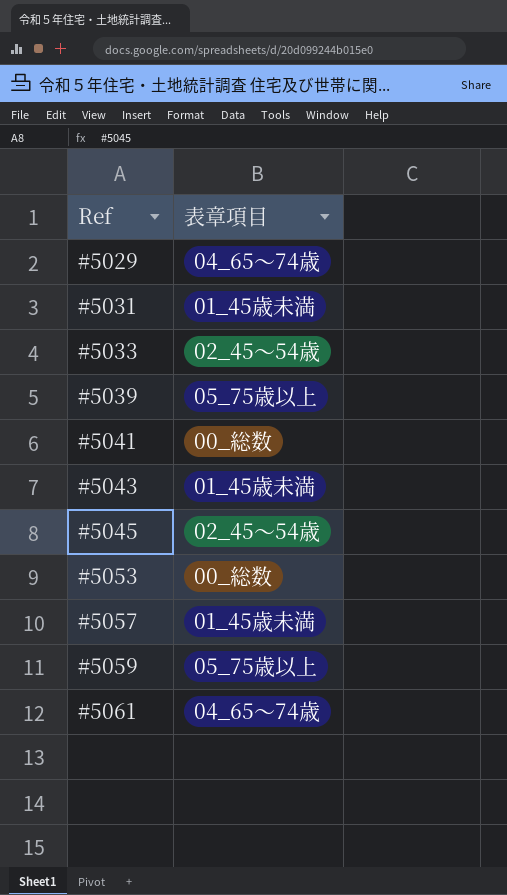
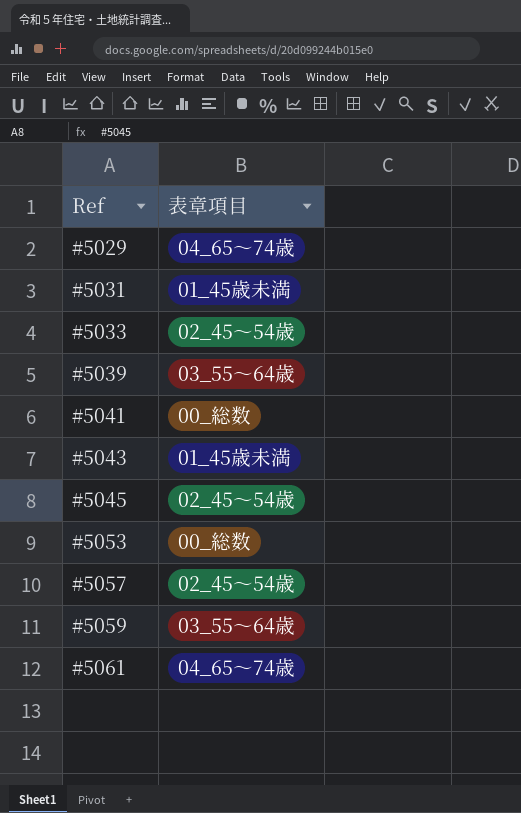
#5039 | 表章項目: 05_75歳以上 -> 03_55～64歳
#5057 | 表章項目: 01_45歳未満 -> 02_45～54歳
#5059 | 表章項目: 05_75歳以上 -> 03_55～64歳

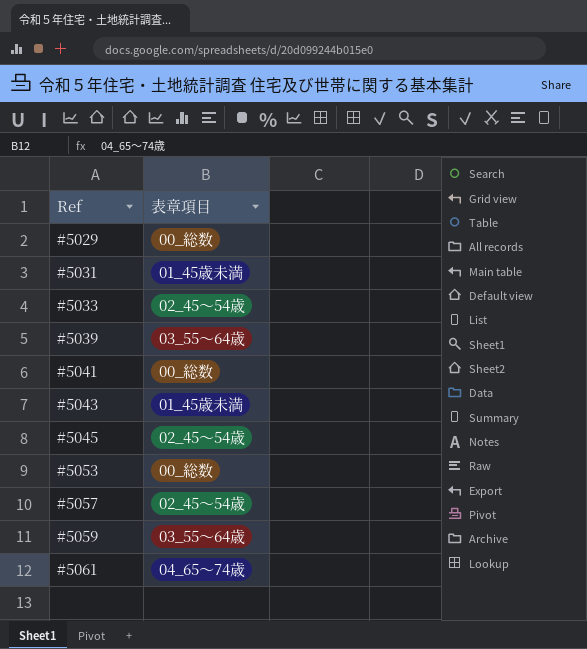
#5029 | 表章項目: 04_65～74歳 -> 00_総数

